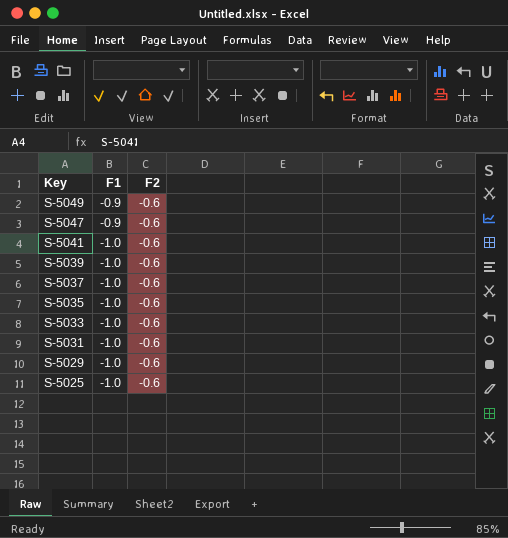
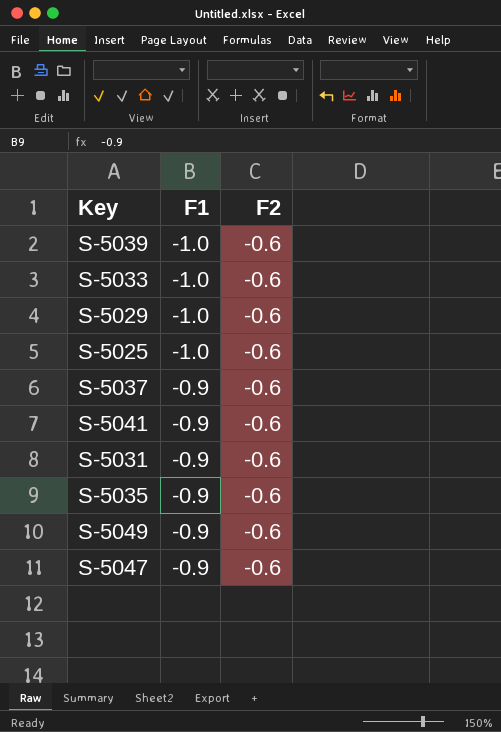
row order: Key descending -> F1 ascending
S-5037 | F1: -1.0 -> -0.9
S-5041 | F1: -1.0 -> -0.9
S-5031 | F1: -1.0 -> -0.9
S-5035 | F1: -1.0 -> -0.9

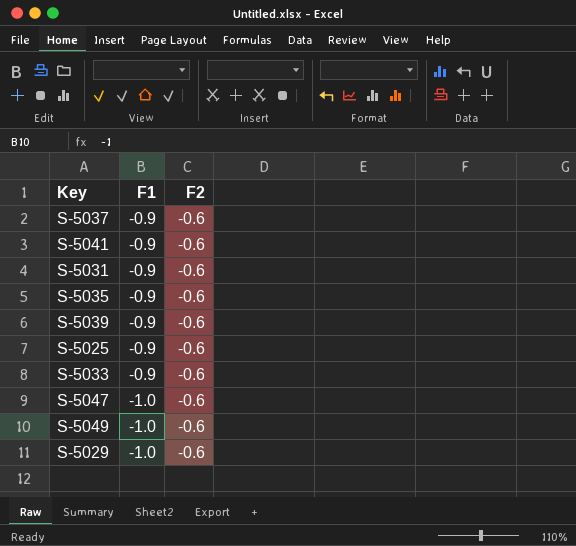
row order: F1 ascending -> F1 descending
S-5039 | F1: -1.0 -> -0.9
S-5025 | F1: -1.0 -> -0.9
S-5033 | F1: -1.0 -> -0.9
S-5047 | F1: -0.9 -> -1.0
S-5049 | F1: -0.9 -> -1.0

